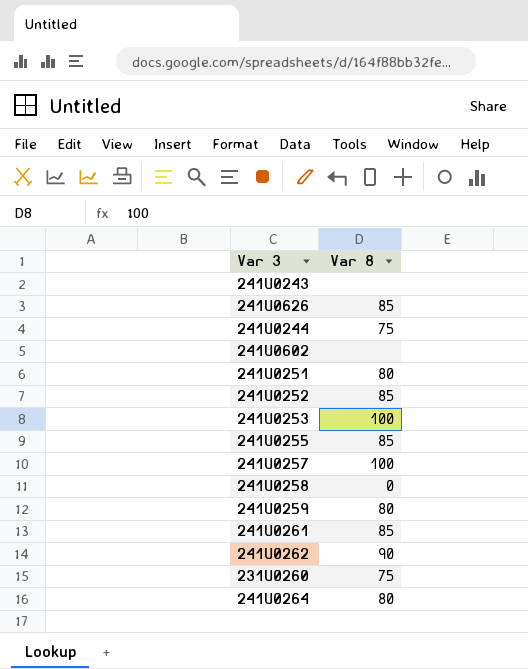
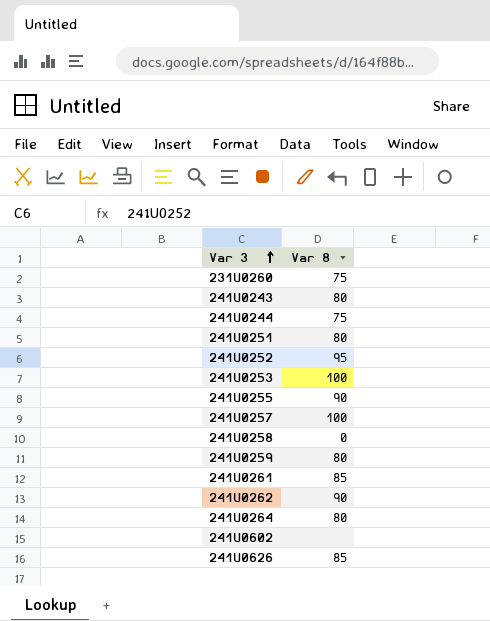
row order: none -> Var 3 ascending
241U0243 | Var 8: none -> 80
241U0252 | Var 8: 85 -> 95
241U0255 | Var 8: 85 -> 90

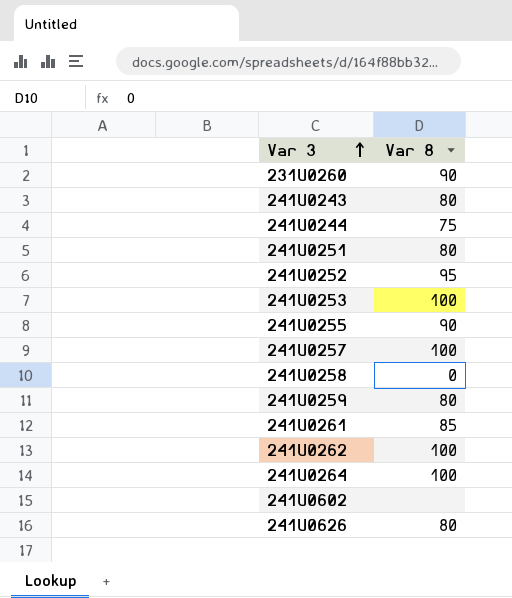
231U0260 | Var 8: 75 -> 90
241U0262 | Var 8: 90 -> 100
241U0264 | Var 8: 80 -> 100
241U0626 | Var 8: 85 -> 80

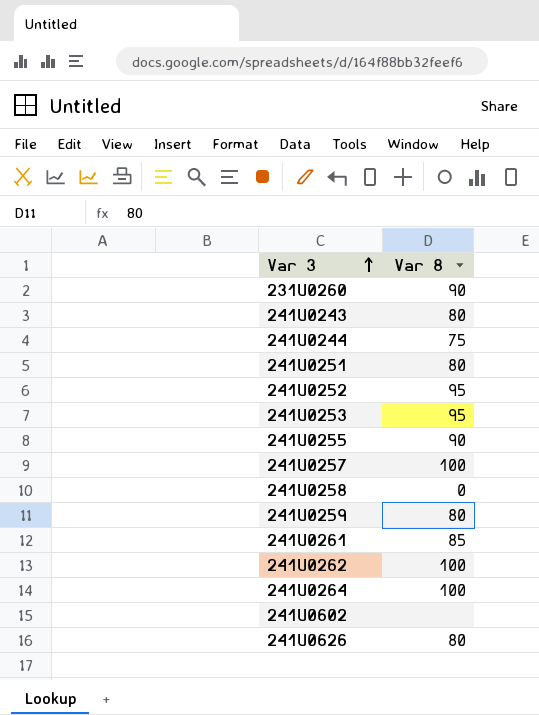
241U0253 | Var 8: 100 -> 95

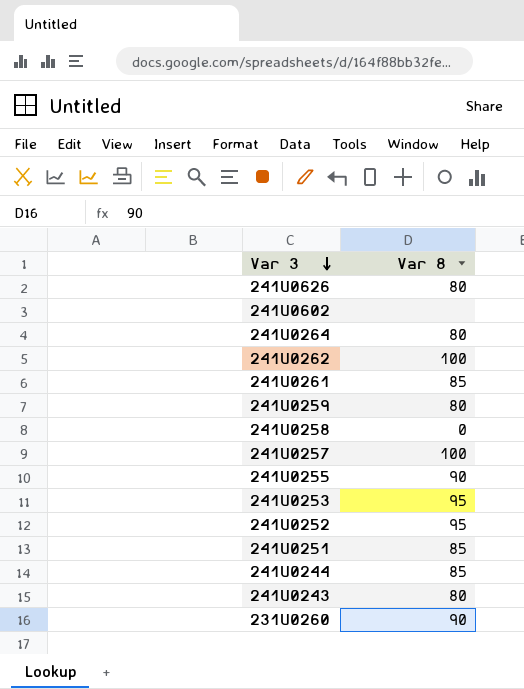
row order: Var 3 ascending -> Var 3 descending
241U0264 | Var 8: 100 -> 80
241U0251 | Var 8: 80 -> 85
241U0244 | Var 8: 75 -> 85

